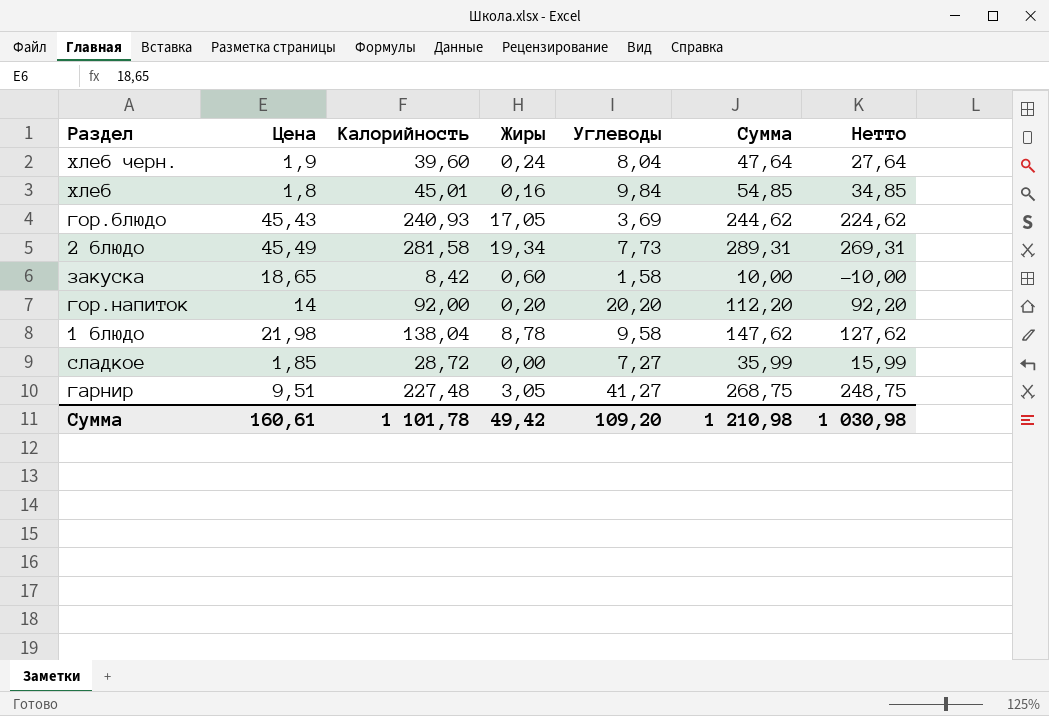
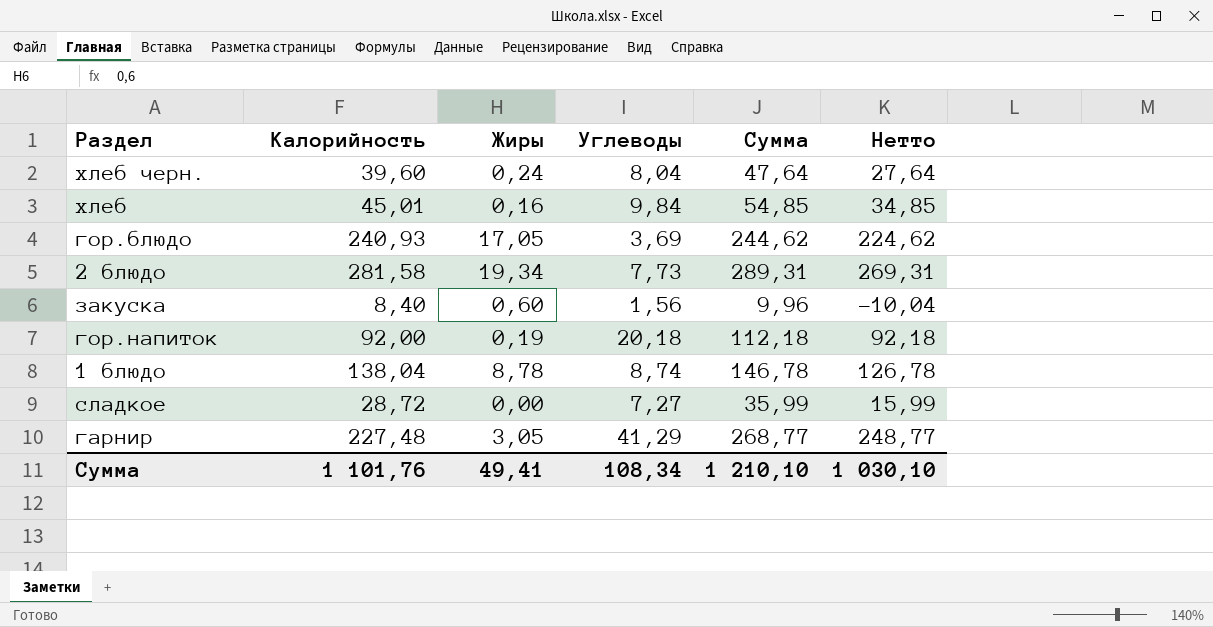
column Цена | position: 2 -> none
закуска | Калорийность: 8,42 -> 8,40
закуска | Углеводы: 1,58 -> 1,56
закуска | Сумма: 10,00 -> 9,96
закуска | Нетто: -10,00 -> -10,04
гор.напиток | Жиры: 0,20 -> 0,19
гор.напиток | Углеводы: 20,20 -> 20,18
гор.напиток | Сумма: 112,20 -> 112,18
гор.напиток | Нетто: 92,20 -> 92,18
1 блюдо | Углеводы: 9,58 -> 8,74
1 блюдо | Сумма: 147,62 -> 146,78
1 блюдо | Нетто: 127,62 -> 126,78
гарнир | Углеводы: 41,27 -> 41,29
гарнир | Сумма: 268,75 -> 268,77
гарнир | Нетто: 248,75 -> 248,77
Сумма | Калорийность: 1 101,78 -> 1 101,76
Сумма | Жиры: 49,42 -> 49,41
Сумма | Углеводы: 109,20 -> 108,34
Сумма | Сумма: 1 210,98 -> 1 210,10
Сумма | Нетто: 1 030,98 -> 1 030,10

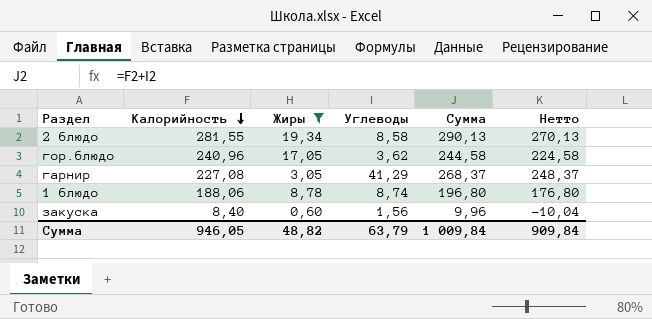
filter: none -> Жиры >= 0,60
row order: none -> Калорийность descending
2 блюдо | Калорийность: 281,58 -> 281,55
2 блюдо | Углеводы: 7,73 -> 8,58
2 блюдо | Сумма: 289,31 -> 290,13
2 блюдо | Нетто: 269,31 -> 270,13
гор.блюдо | Калорийность: 240,93 -> 240,96
гор.блюдо | Углеводы: 3,69 -> 3,62
гор.блюдо | Сумма: 244,62 -> 244,58
гор.блюдо | Нетто: 224,62 -> 224,58
гарнир | Калорийность: 227,48 -> 227,08
гарнир | Сумма: 268,77 -> 268,37
гарнир | Нетто: 248,77 -> 248,37
1 блюдо | Калорийность: 138,04 -> 188,06
1 блюдо | Сумма: 146,78 -> 196,80
1 блюдо | Нетто: 126,78 -> 176,80
Сумма | Калорийность: 1 101,76 -> 946,05
Сумма | Жиры: 49,41 -> 48,82
Сумма | Углеводы: 108,34 -> 63,79
Сумма | Сумма: 1 210,10 -> 1 009,84
Сумма | Нетто: 1 030,10 -> 909,84

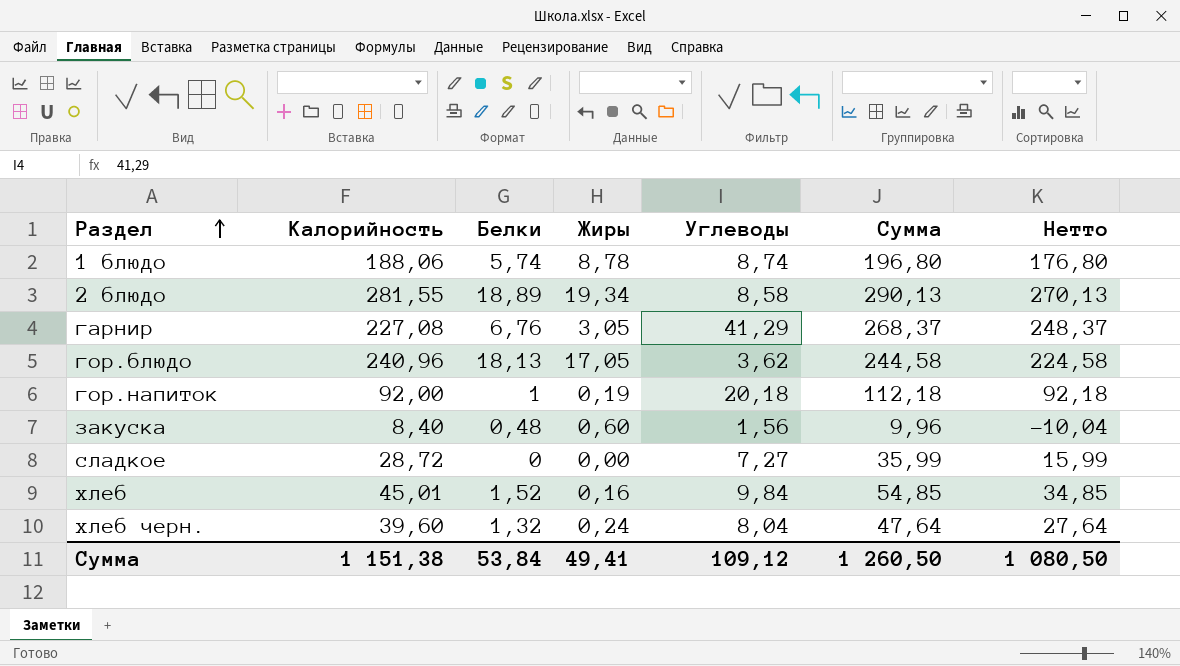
filter: Жиры >= 0,60 -> none
row order: Калорийность descending -> Раздел ascending
column Белки | position: none -> 3
Сумма | Калорийность: 946,05 -> 1 151,38
Сумма | Жиры: 48,82 -> 49,41
Сумма | Углеводы: 63,79 -> 109,12
Сумма | Сумма: 1 009,84 -> 1 260,50
Сумма | Нетто: 909,84 -> 1 080,50

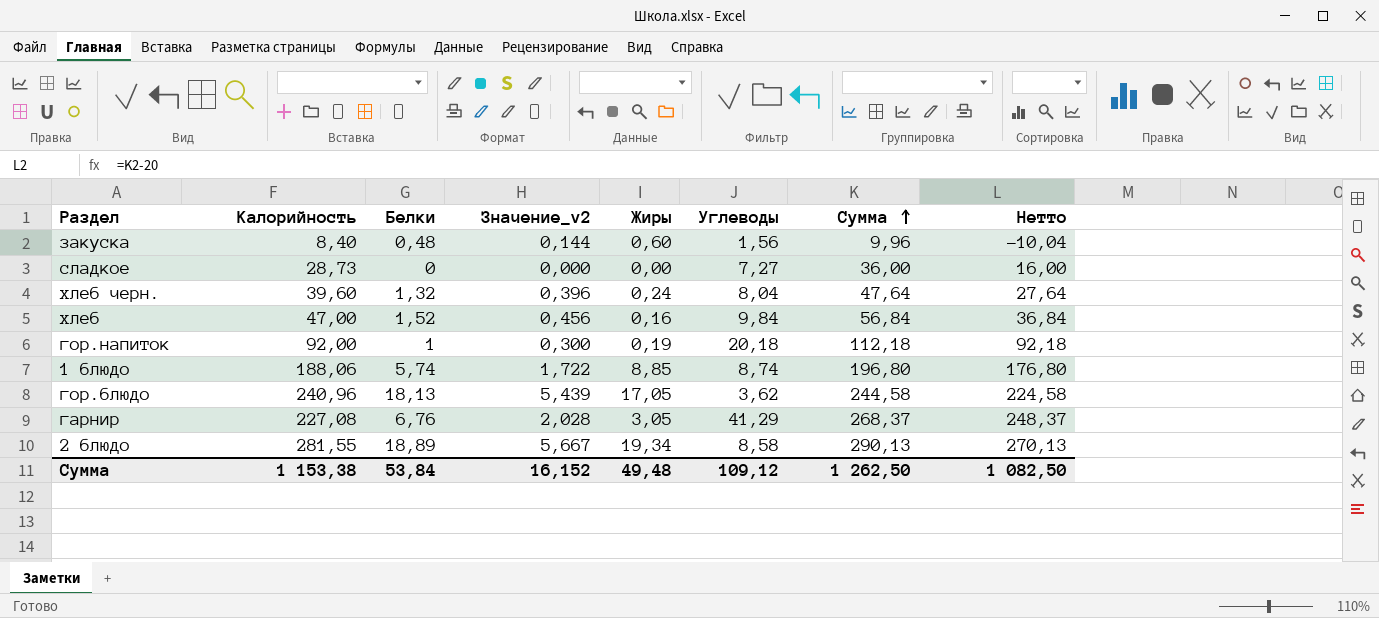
row order: Раздел ascending -> Сумма ascending
column Значение_v2 | formula: none -> [Белки] * 0,3
сладкое | Калорийность: 28,72 -> 28,73
сладкое | Сумма: 35,99 -> 36,00
сладкое | Нетто: 15,99 -> 16,00
хлеб | Калорийность: 45,01 -> 47,00
хлеб | Сумма: 54,85 -> 56,84
хлеб | Нетто: 34,85 -> 36,84
1 блюдо | Жиры: 8,78 -> 8,85
Сумма | Калорийность: 1 151,38 -> 1 153,38
Сумма | Жиры: 49,41 -> 49,48
Сумма | Сумма: 1 260,50 -> 1 262,50
Сумма | Нетто: 1 080,50 -> 1 082,50

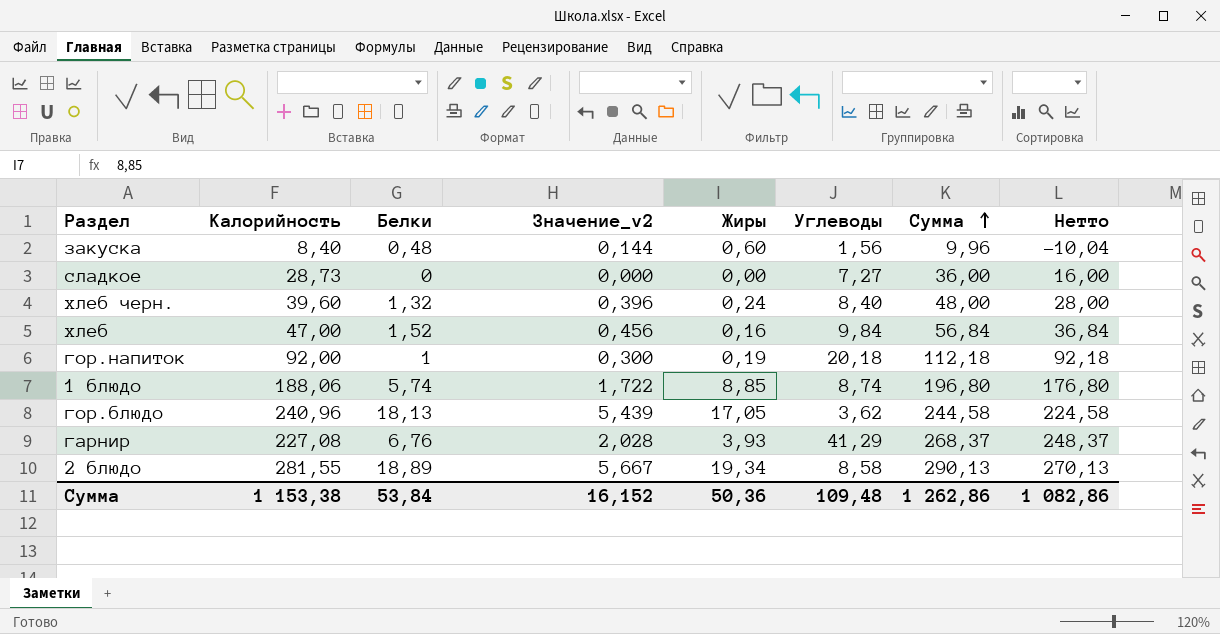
хлеб черн. | Углеводы: 8,04 -> 8,40
хлеб черн. | Сумма: 47,64 -> 48,00
хлеб черн. | Нетто: 27,64 -> 28,00
гарнир | Жиры: 3,05 -> 3,93
Сумма | Жиры: 49,48 -> 50,36
Сумма | Углеводы: 109,12 -> 109,48
Сумма | Сумма: 1 262,50 -> 1 262,86
Сумма | Нетто: 1 082,50 -> 1 082,86

